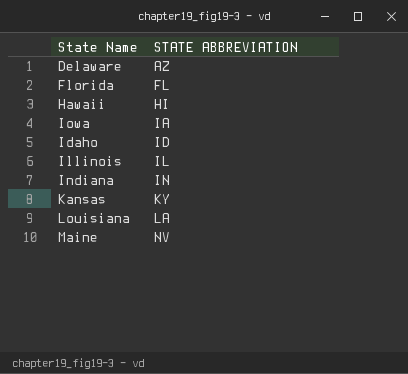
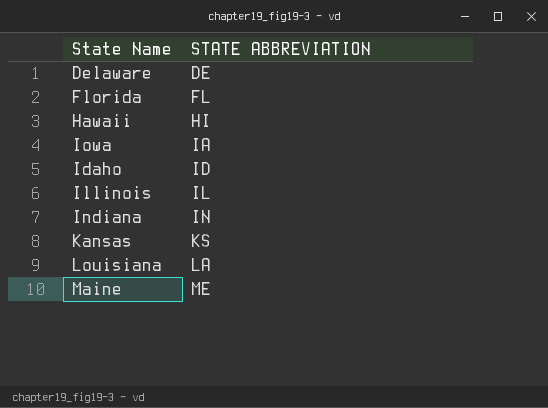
Delaware | STATE ABBREVIATION: AZ -> DE
Kansas | STATE ABBREVIATION: KY -> KS
Maine | STATE ABBREVIATION: NV -> ME

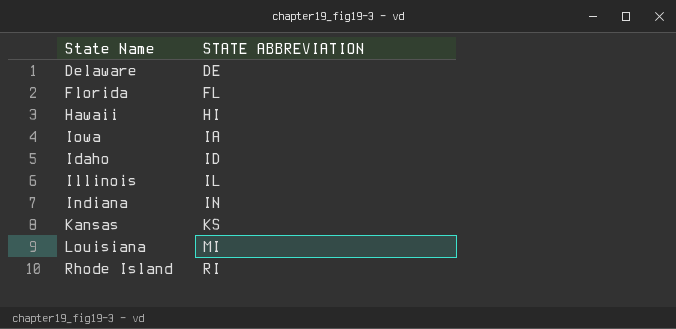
row Maine: ME -> none
Louisiana | STATE ABBREVIATION: LA -> MI
row Rhode Island: none -> RI

